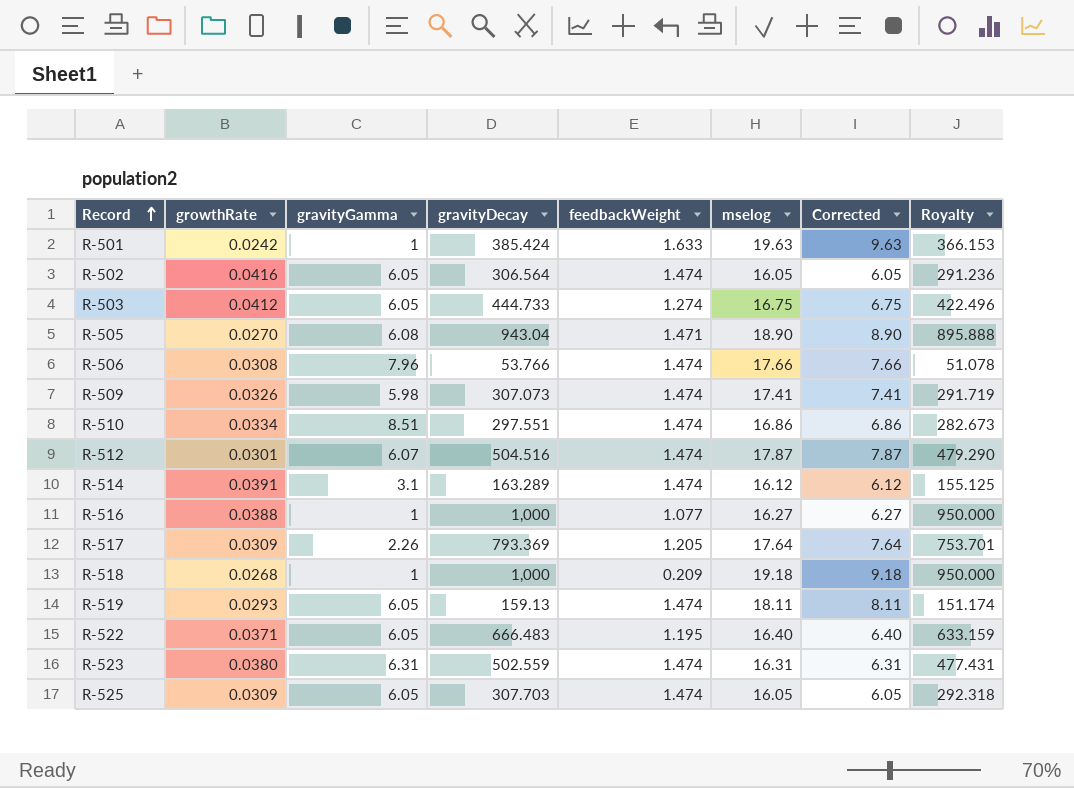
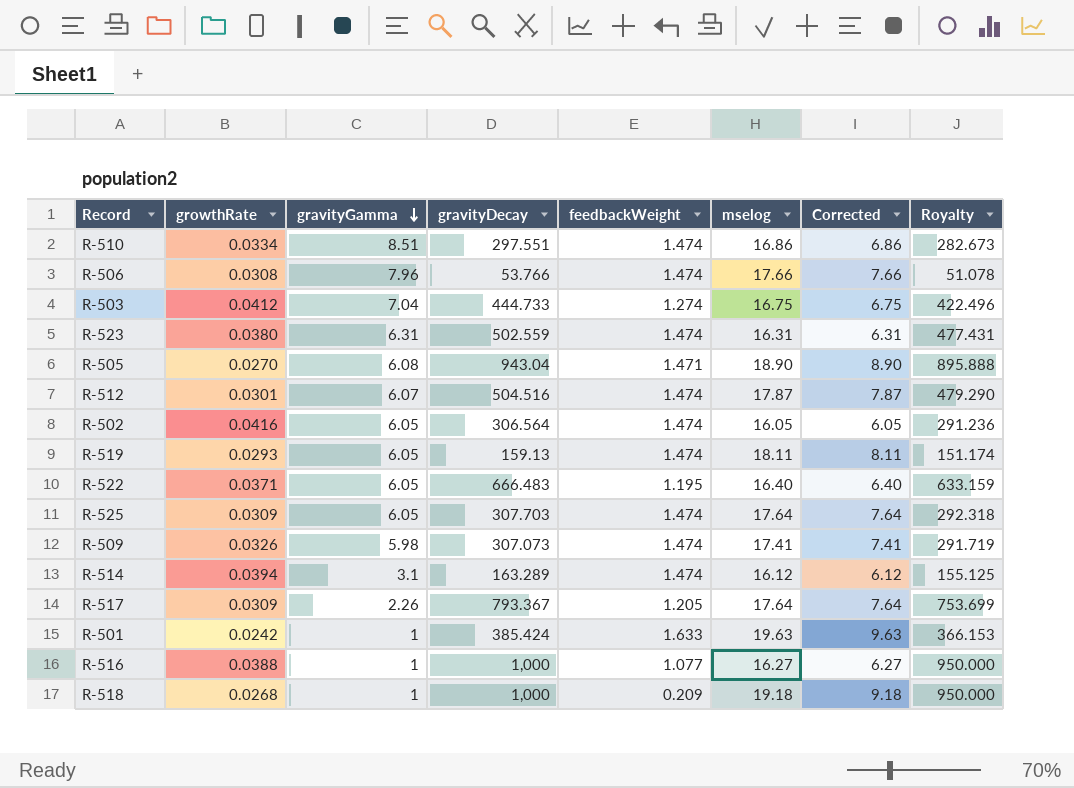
row order: Record ascending -> gravityGamma descending
R-503 | gravityGamma: 6.05 -> 7.04
R-525 | mselog: 16.05 -> 17.64
R-525 | Corrected: 6.05 -> 7.64
R-514 | growthRate: 0.0391 -> 0.0394
R-517 | gravityDecay: 793.369 -> 793.367
R-517 | Royalty: 753.701 -> 753.699

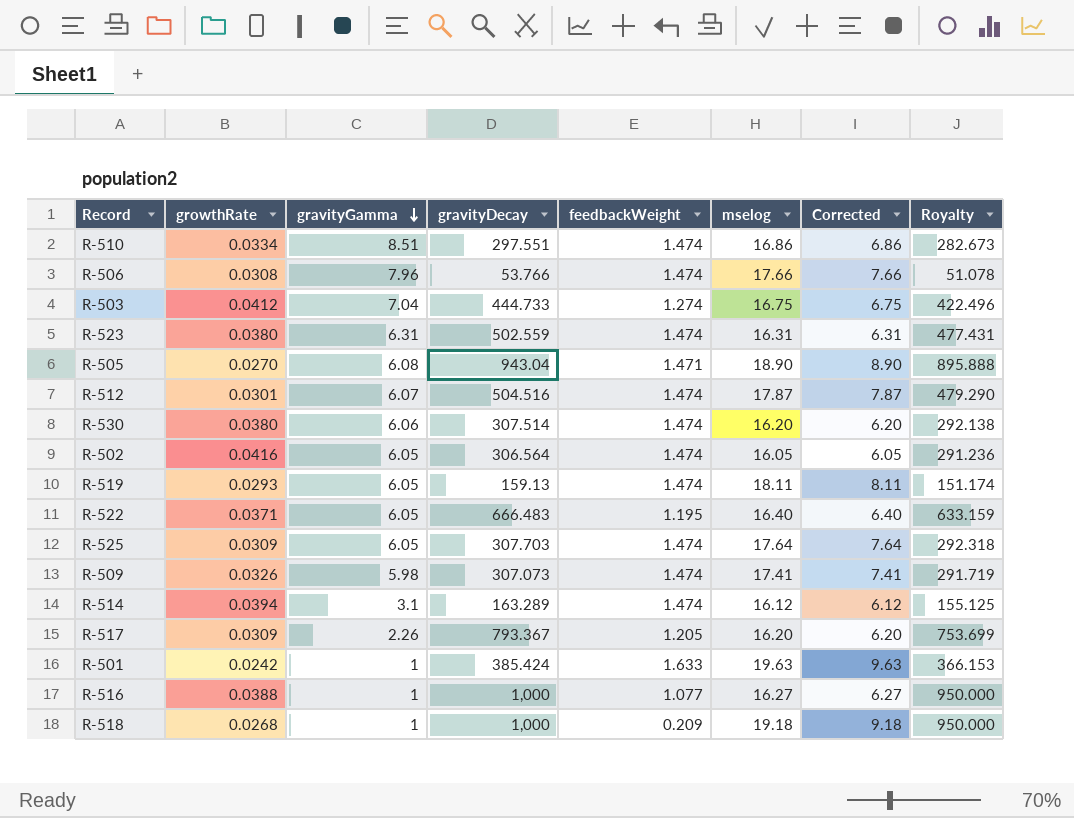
row R-530: none -> 0.0380 | 6.06 | 307.514 | 1.474 | 16.20 | 6.20 | 292.138
R-517 | mselog: 17.64 -> 16.20
R-517 | Corrected: 7.64 -> 6.20

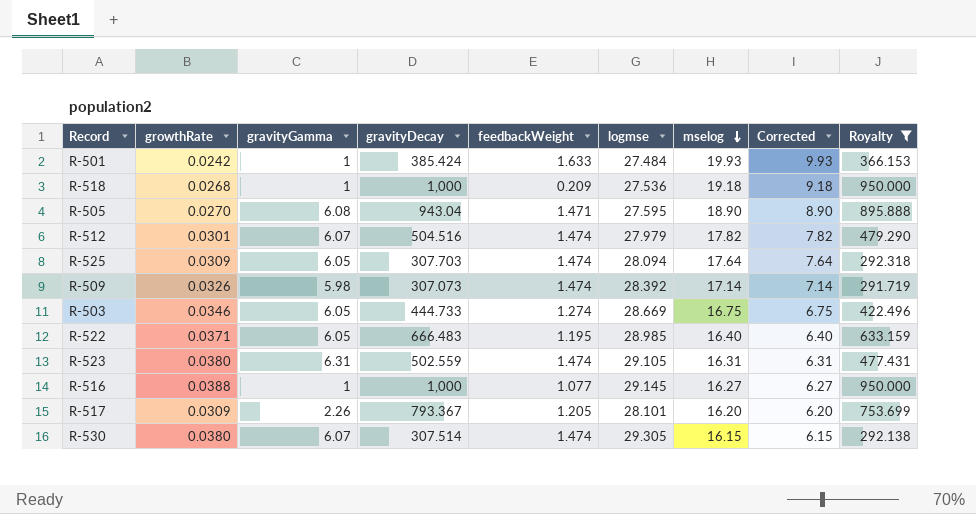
filter: none -> Royalty >= 291.719
row order: gravityGamma descending -> mselog descending
column logmse | position: none -> 6
R-501 | mselog: 19.63 -> 19.93
R-501 | Corrected: 9.63 -> 9.93
R-512 | mselog: 17.87 -> 17.82
R-512 | Corrected: 7.87 -> 7.82
R-509 | mselog: 17.41 -> 17.14
R-509 | Corrected: 7.41 -> 7.14
R-503 | growthRate: 0.0412 -> 0.0346
R-503 | gravityGamma: 7.04 -> 6.05
R-530 | gravityGamma: 6.06 -> 6.07
R-530 | mselog: 16.20 -> 16.15
R-530 | Corrected: 6.20 -> 6.15

